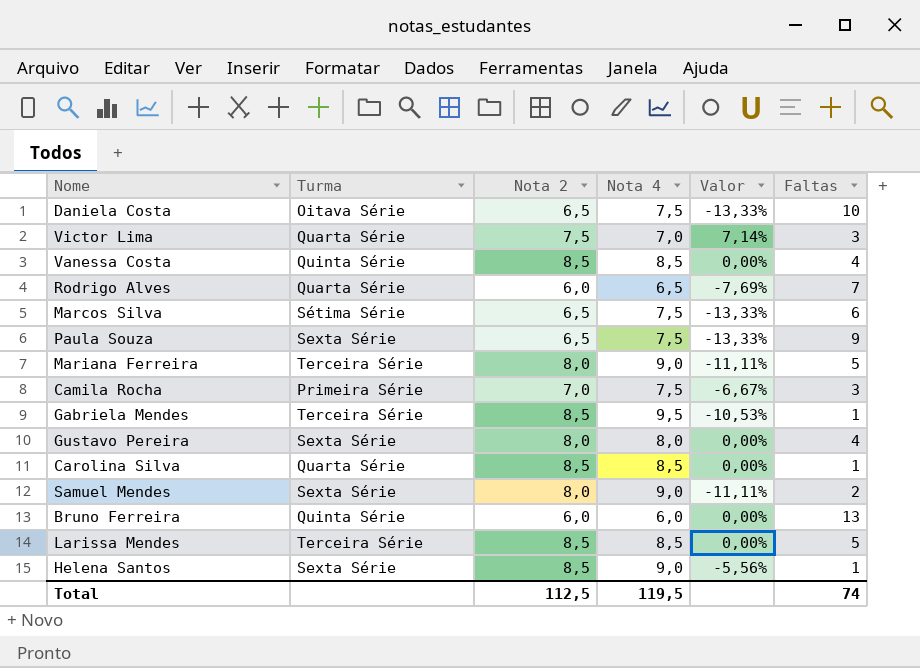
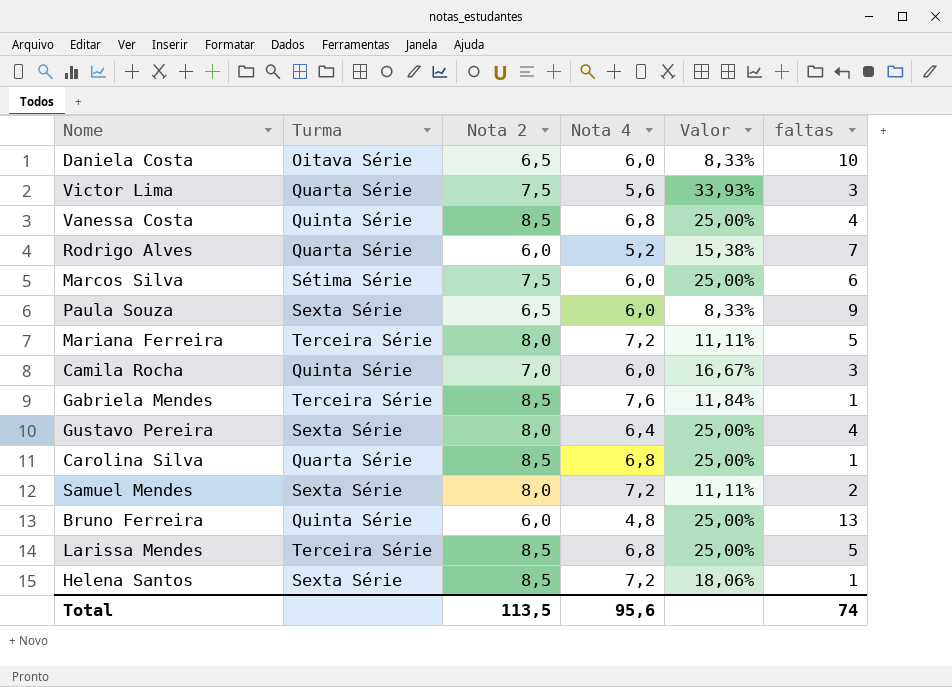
column name: Faltas -> faltas
Daniela Costa | Nota 4: 7,5 -> 6,0
Daniela Costa | Valor: -13,33% -> 8,33%
Victor Lima | Nota 4: 7,0 -> 5,6
Victor Lima | Valor: 7,14% -> 33,93%
Vanessa Costa | Nota 4: 8,5 -> 6,8
Vanessa Costa | Valor: 0,00% -> 25,00%
Rodrigo Alves | Nota 4: 6,5 -> 5,2
Rodrigo Alves | Valor: -7,69% -> 15,38%
Marcos Silva | Nota 2: 6,5 -> 7,5
Marcos Silva | Nota 4: 7,5 -> 6,0
Marcos Silva | Valor: -13,33% -> 25,00%
Paula Souza | Nota 4: 7,5 -> 6,0
Paula Souza | Valor: -13,33% -> 8,33%
Mariana Ferreira | Nota 4: 9,0 -> 7,2
Mariana Ferreira | Valor: -11,11% -> 11,11%
Camila Rocha | Turma: Primeira Série -> Quinta Série
Camila Rocha | Nota 4: 7,5 -> 6,0
Camila Rocha | Valor: -6,67% -> 16,67%
Gabriela Mendes | Nota 4: 9,5 -> 7,6
Gabriela Mendes | Valor: -10,53% -> 11,84%
Gustavo Pereira | Nota 4: 8,0 -> 6,4
Gustavo Pereira | Valor: 0,00% -> 25,00%
Carolina Silva | Nota 4: 8,5 -> 6,8
Carolina Silva | Valor: 0,00% -> 25,00%
Samuel Mendes | Nota 4: 9,0 -> 7,2
Samuel Mendes | Valor: -11,11% -> 11,11%
Bruno Ferreira | Nota 4: 6,0 -> 4,8
Bruno Ferreira | Valor: 0,00% -> 25,00%
Larissa Mendes | Nota 4: 8,5 -> 6,8
Larissa Mendes | Valor: 0,00% -> 25,00%
Helena Santos | Nota 4: 9,0 -> 7,2
Helena Santos | Valor: -5,56% -> 18,06%
Total | Nota 2: 112,5 -> 113,5
Total | Nota 4: 119,5 -> 95,6

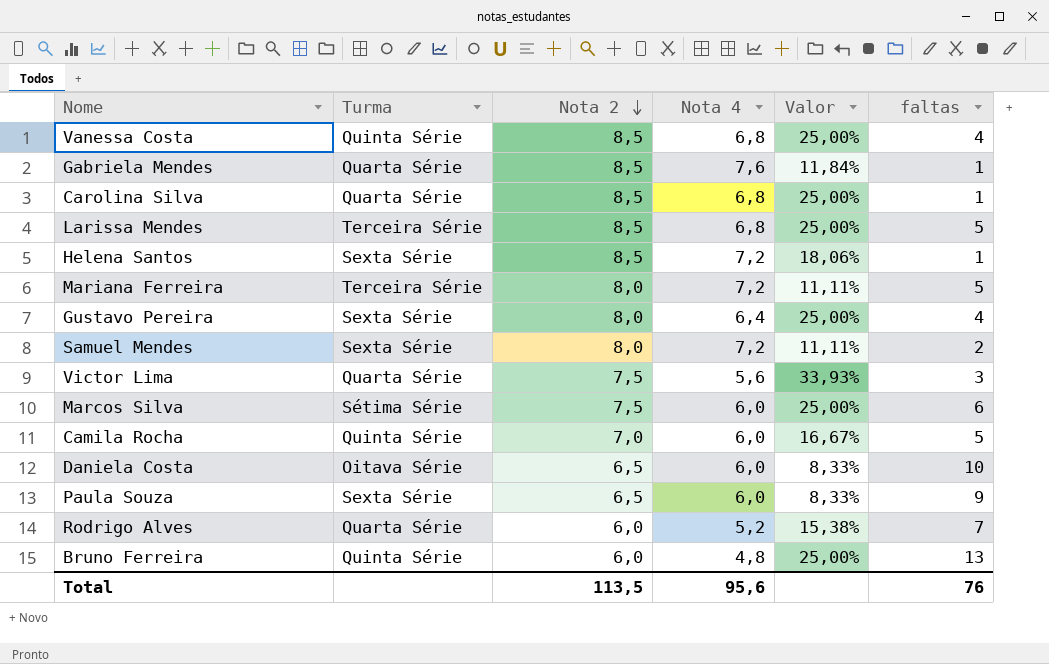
row order: none -> Nota 2 descending
Gabriela Mendes | Turma: Terceira Série -> Quarta Série
Camila Rocha | faltas: 3 -> 5
Total | faltas: 74 -> 76

